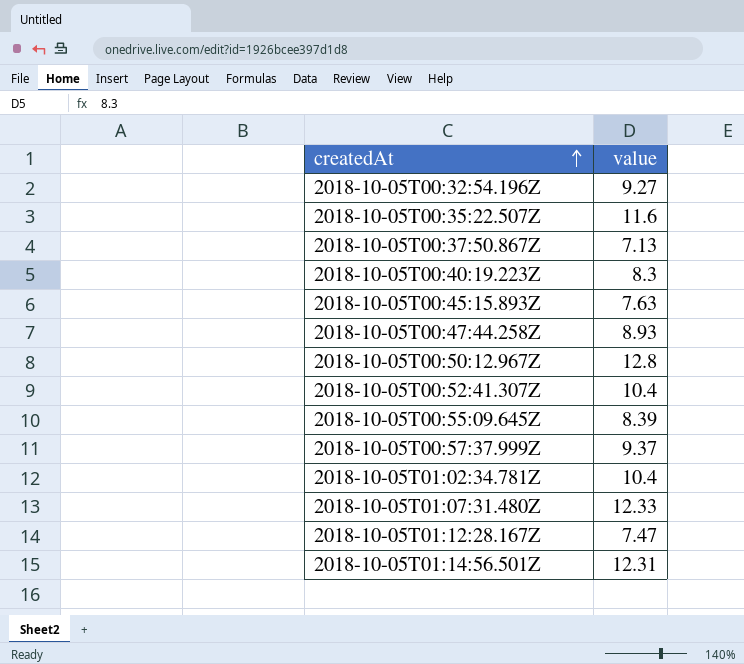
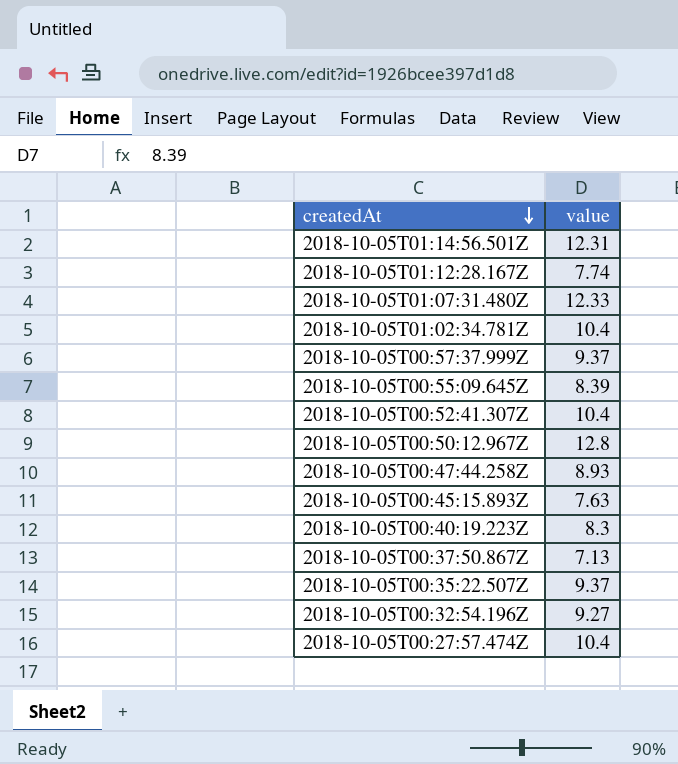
row order: createdAt ascending -> createdAt descending
2018-10-05T01:12:28.167Z | value: 7.47 -> 7.74
2018-10-05T00:35:22.507Z | value: 11.6 -> 9.37
row 2018-10-05T00:27:57.474Z: none -> 10.4

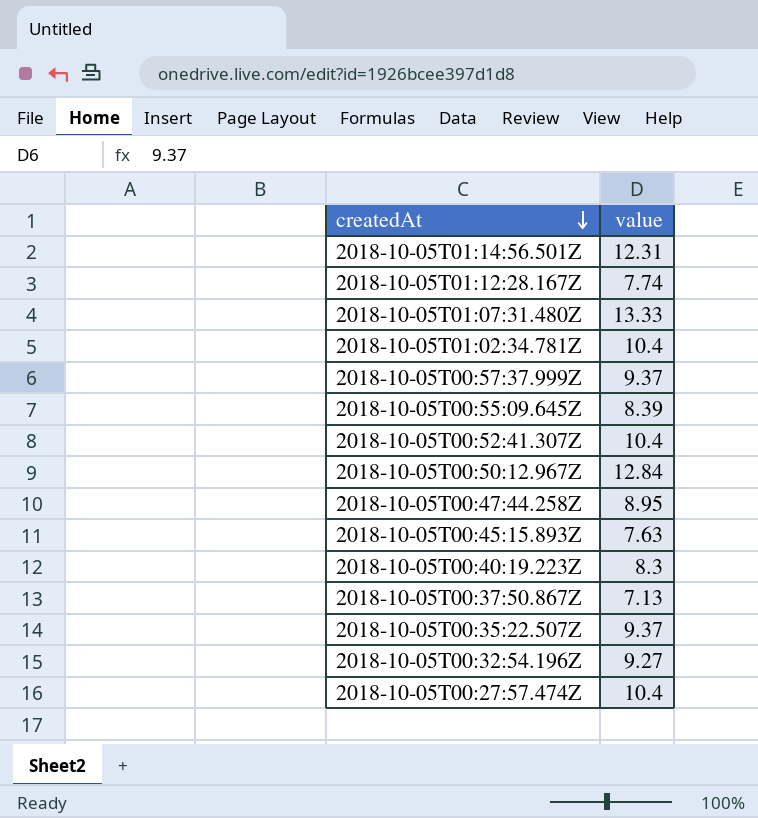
2018-10-05T01:07:31.480Z | value: 12.33 -> 13.33
2018-10-05T00:50:12.967Z | value: 12.8 -> 12.84
2018-10-05T00:47:44.258Z | value: 8.93 -> 8.95

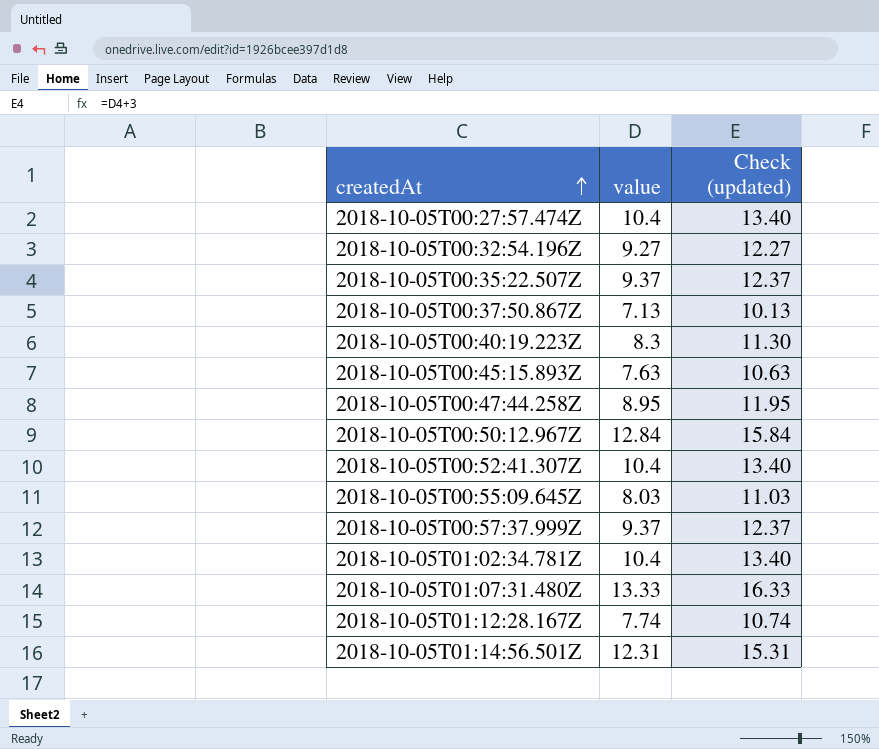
row order: createdAt descending -> createdAt ascending
column Check (updated) | formula: none -> [value] + 3
2018-10-05T00:55:09.645Z | value: 8.39 -> 8.03

